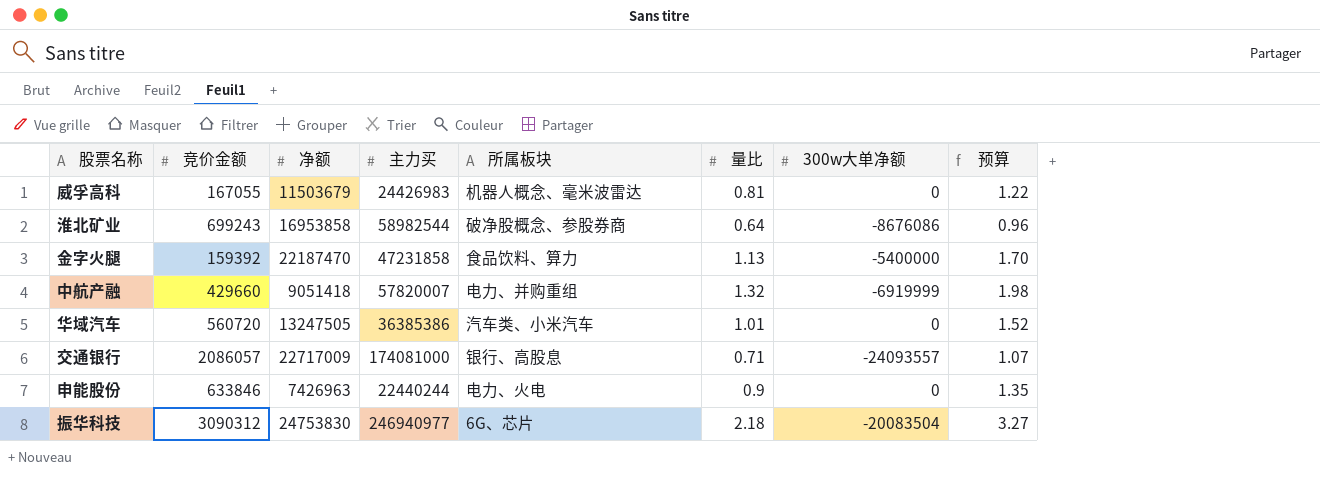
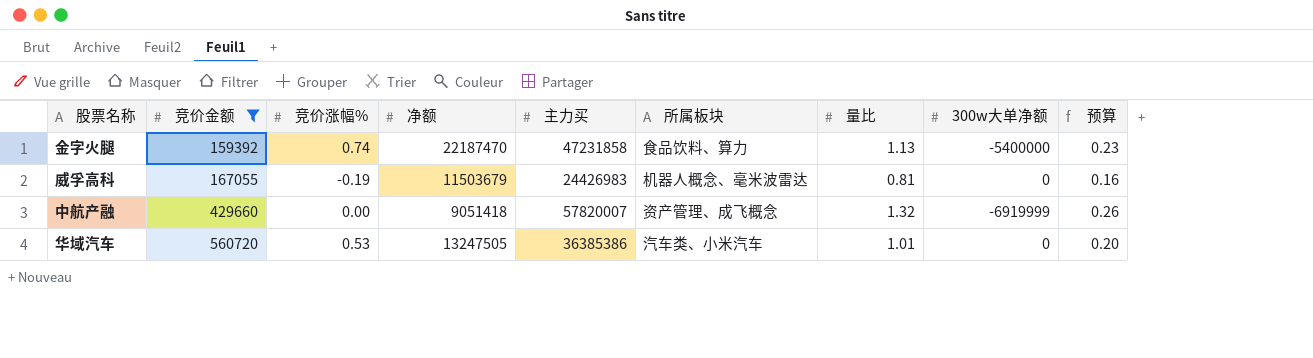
filter: none -> 竞价金额 <= 560720
row order: none -> 竞价金额 ascending
column 竞价涨幅% | position: none -> 3
column 预算 | formula: [量比] * 1.5 -> [量比] * 0.2
中航产融 | 所属板块: 电力、并购重组 -> 资产管理、成飞概念

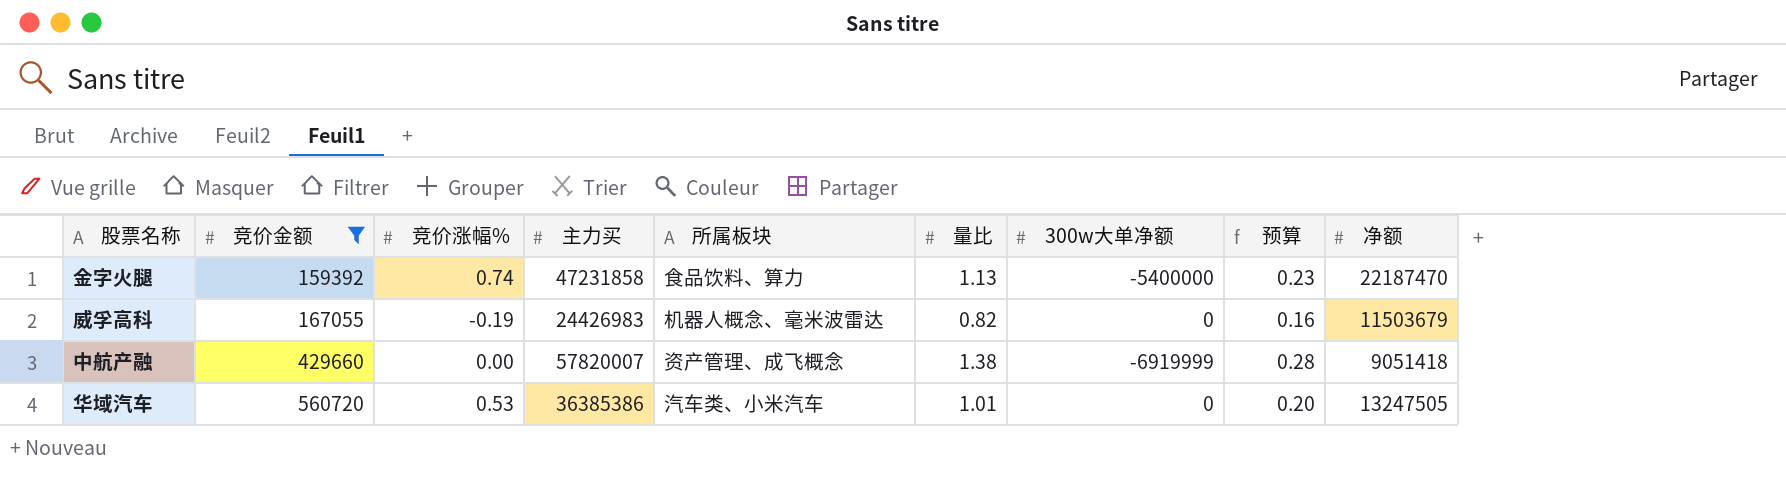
column 净额 | position: 4 -> 9
威孚高科 | 量比: 0.81 -> 0.82
中航产融 | 量比: 1.32 -> 1.38
中航产融 | 预算: 0.26 -> 0.28

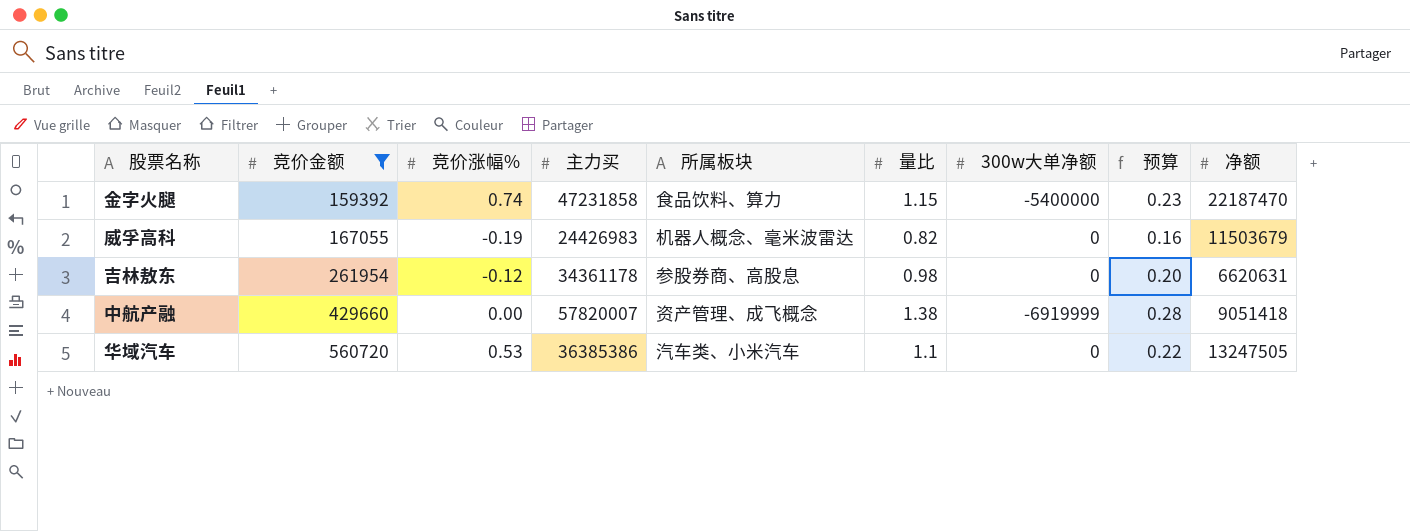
金字火腿 | 量比: 1.13 -> 1.15
row 吉林敖东: none -> 261954 | -0.12 | 34361178 | 参股券商、高股息 | 0.98 | 0 | 0.20 | 6620631
华域汽车 | 量比: 1.01 -> 1.1
华域汽车 | 预算: 0.20 -> 0.22

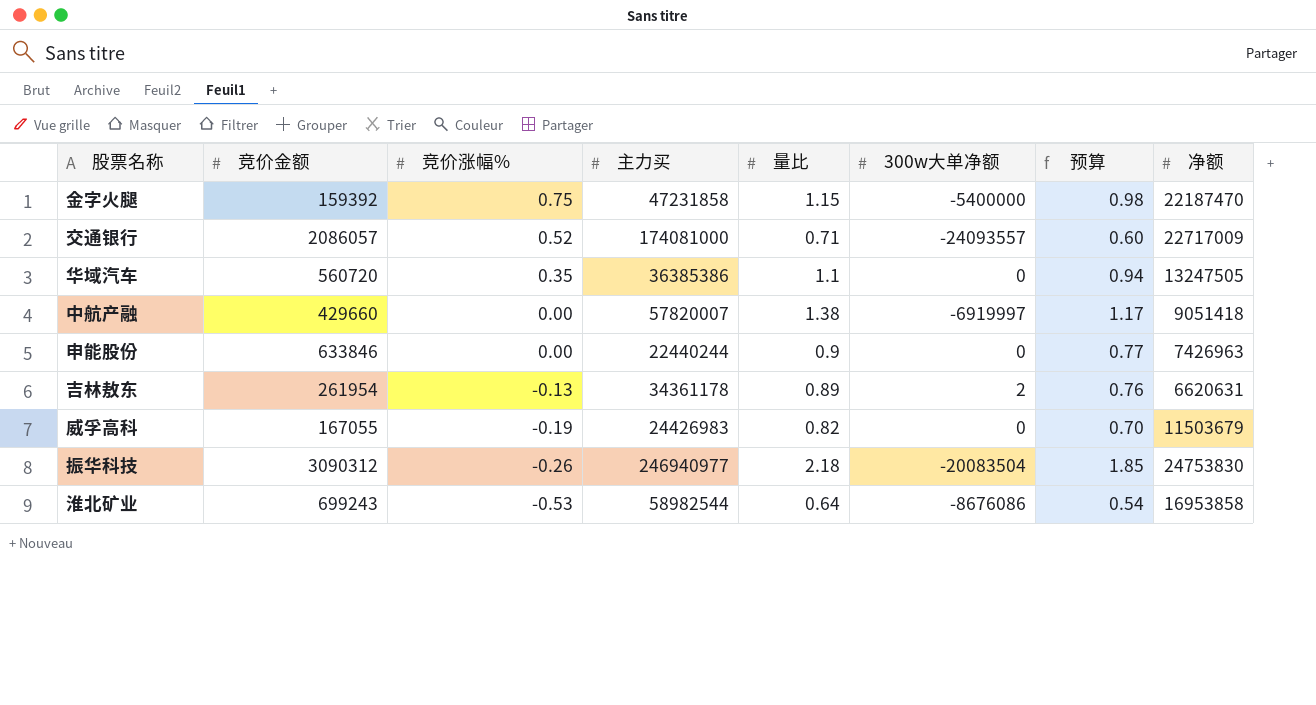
filter: 竞价金额 <= 560720 -> none
row order: 竞价金额 ascending -> 竞价涨幅% descending
column 所属板块 | position: 5 -> none
column 预算 | formula: [量比] * 0.2 -> [量比] * 0.85
金字火腿 | 竞价涨幅%: 0.74 -> 0.75
华域汽车 | 竞价涨幅%: 0.53 -> 0.35
中航产融 | 300w大单净额: -6919999 -> -6919997
吉林敖东 | 竞价涨幅%: -0.12 -> -0.13
吉林敖东 | 量比: 0.98 -> 0.89
吉林敖东 | 300w大单净额: 0 -> 2

